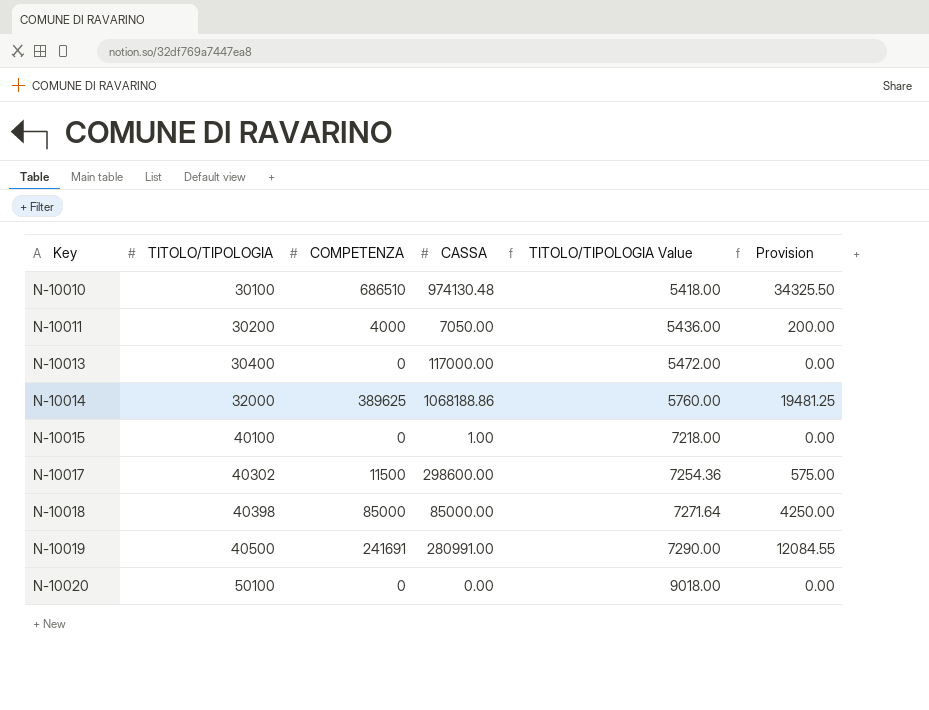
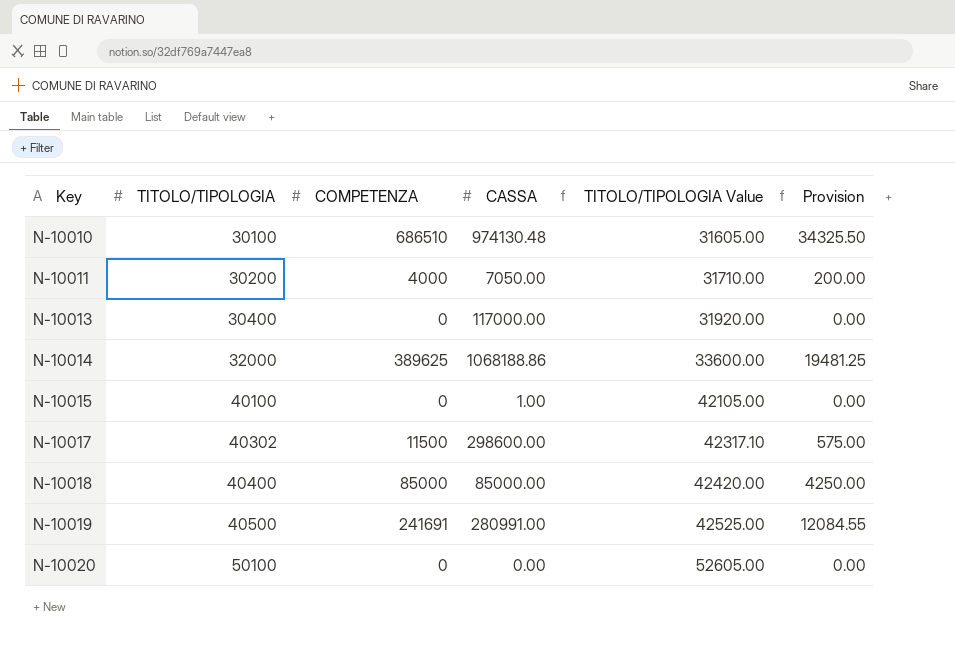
column TITOLO/TIPOLOGIA Value | formula: [TITOLO/TIPOLOGIA] * 0.18 -> [TITOLO/TIPOLOGIA] * 1.05
N-10018 | TITOLO/TIPOLOGIA: 40398 -> 40400

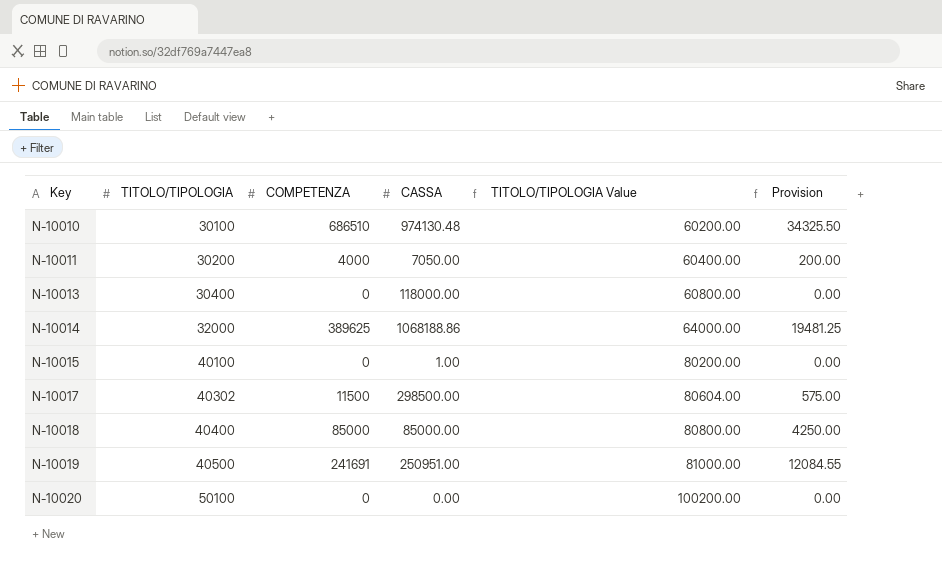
column TITOLO/TIPOLOGIA Value | formula: [TITOLO/TIPOLOGIA] * 1.05 -> [TITOLO/TIPOLOGIA] * 2
N-10013 | CASSA: 117000.00 -> 118000.00
N-10017 | CASSA: 298600.00 -> 298500.00
N-10019 | CASSA: 280991.00 -> 250951.00

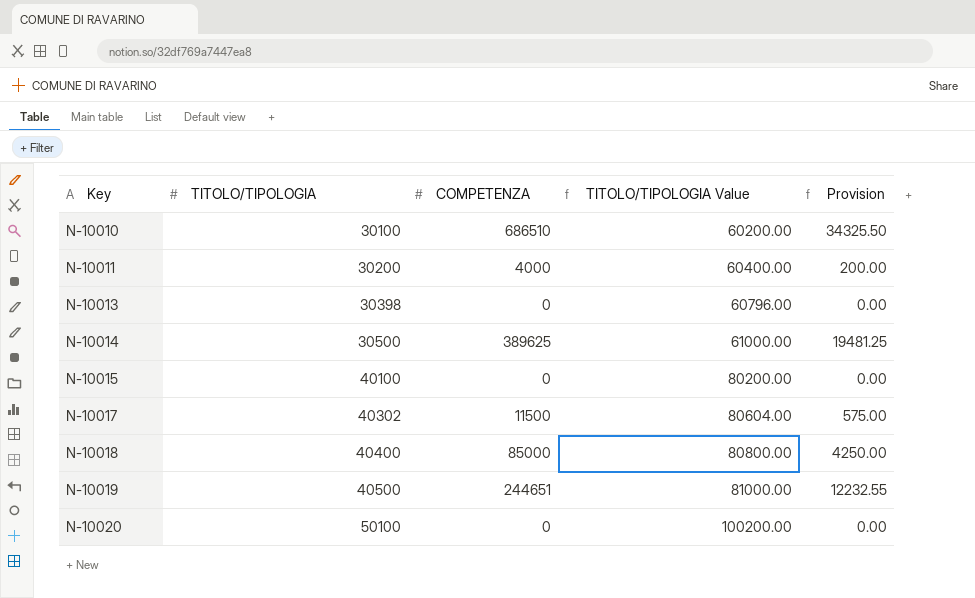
column CASSA | position: 4 -> none
N-10013 | TITOLO/TIPOLOGIA: 30400 -> 30398
N-10013 | TITOLO/TIPOLOGIA Value: 60800.00 -> 60796.00
N-10014 | TITOLO/TIPOLOGIA: 32000 -> 30500
N-10014 | TITOLO/TIPOLOGIA Value: 64000.00 -> 61000.00
N-10019 | COMPETENZA: 241691 -> 244651
N-10019 | Provision: 12084.55 -> 12232.55

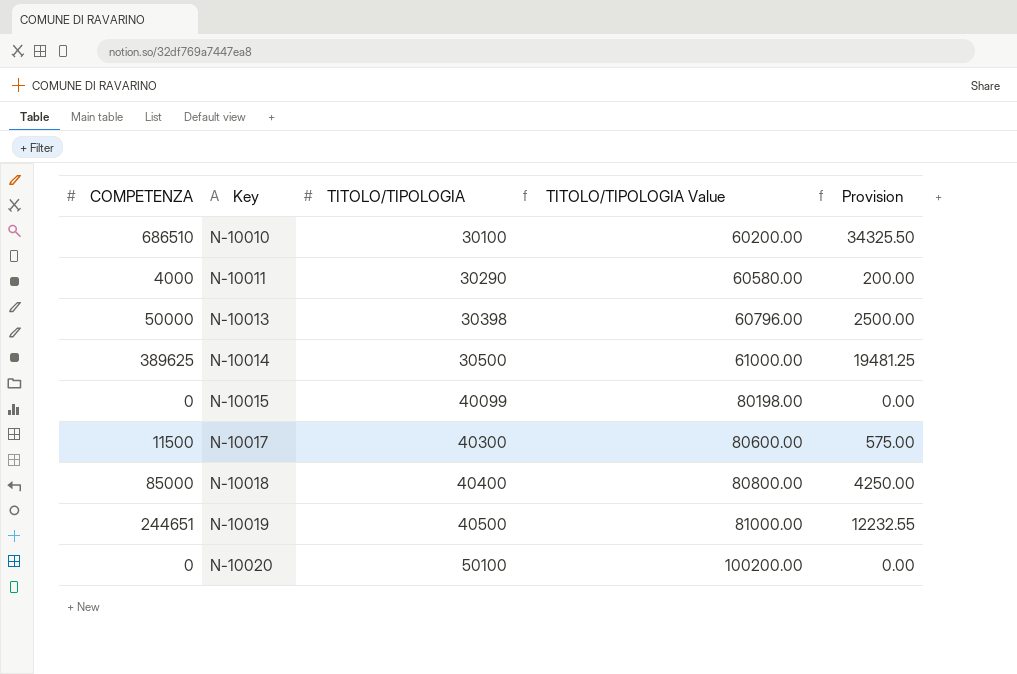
column COMPETENZA | position: 3 -> 1
N-10011 | TITOLO/TIPOLOGIA: 30200 -> 30290
N-10011 | TITOLO/TIPOLOGIA Value: 60400.00 -> 60580.00
N-10013 | COMPETENZA: 0 -> 50000
N-10013 | Provision: 0.00 -> 2500.00
N-10015 | TITOLO/TIPOLOGIA: 40100 -> 40099
N-10015 | TITOLO/TIPOLOGIA Value: 80200.00 -> 80198.00
N-10017 | TITOLO/TIPOLOGIA: 40302 -> 40300
N-10017 | TITOLO/TIPOLOGIA Value: 80604.00 -> 80600.00

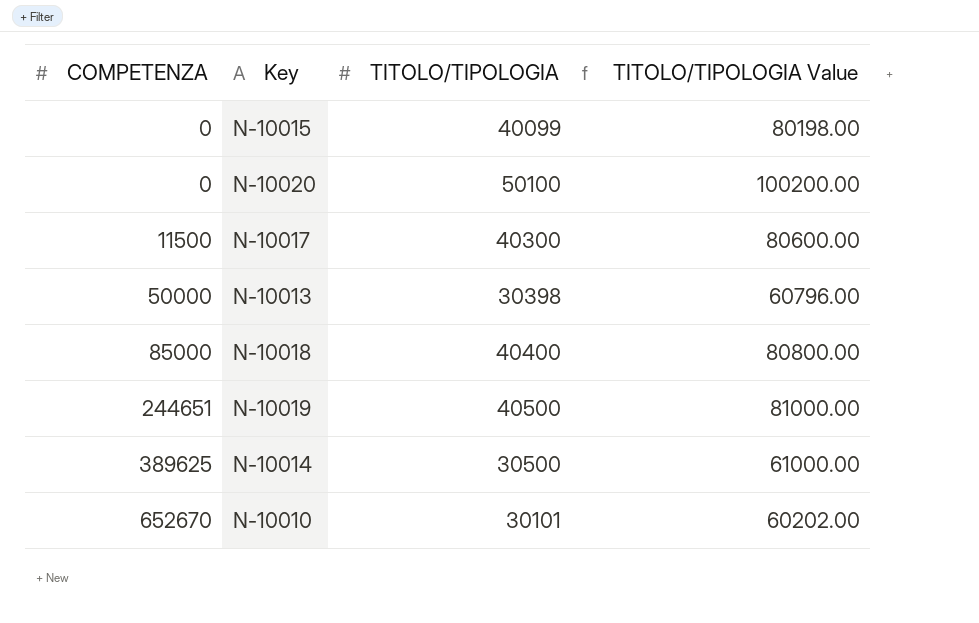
row order: Key ascending -> COMPETENZA ascending
column Provision | formula: [COMPETENZA] * 0.05 -> none
row N-10011: 4000 | 30290 | 60580.00 | 200.00 -> none
N-10010 | COMPETENZA: 686510 -> 652670
N-10010 | TITOLO/TIPOLOGIA: 30100 -> 30101
N-10010 | TITOLO/TIPOLOGIA Value: 60200.00 -> 60202.00

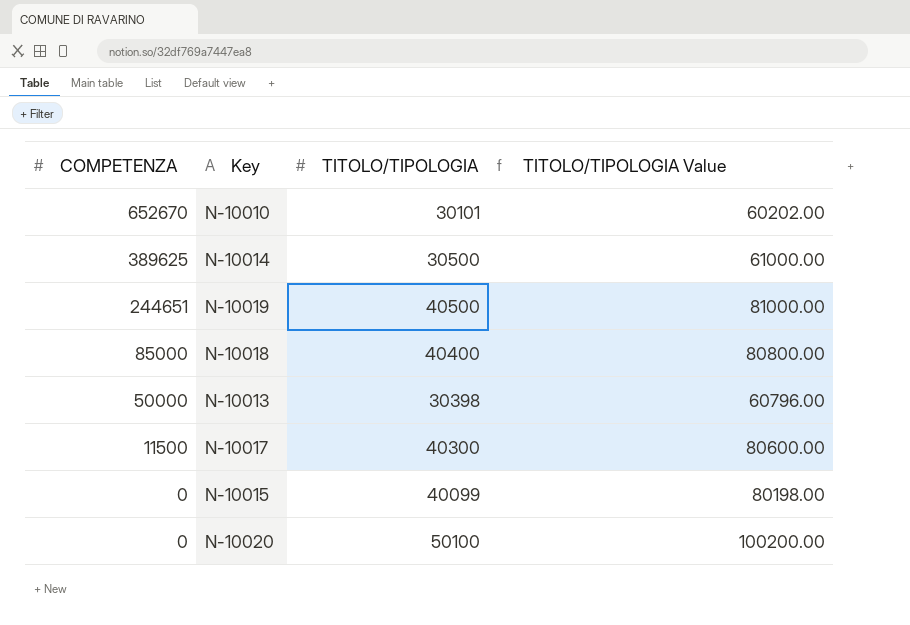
row order: COMPETENZA ascending -> COMPETENZA descending

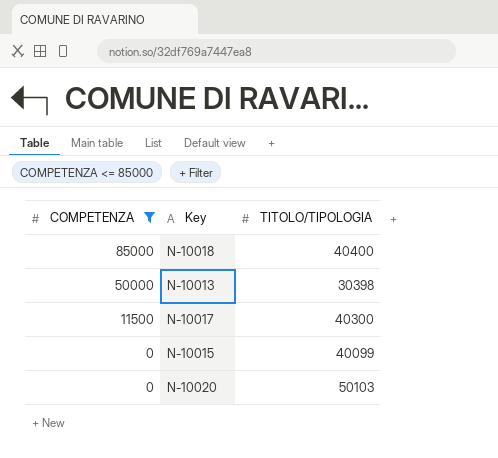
filter: none -> COMPETENZA <= 85000
column TITOLO/TIPOLOGIA Value | formula: [TITOLO/TIPOLOGIA] * 2 -> none
N-10020 | TITOLO/TIPOLOGIA: 50100 -> 50103

